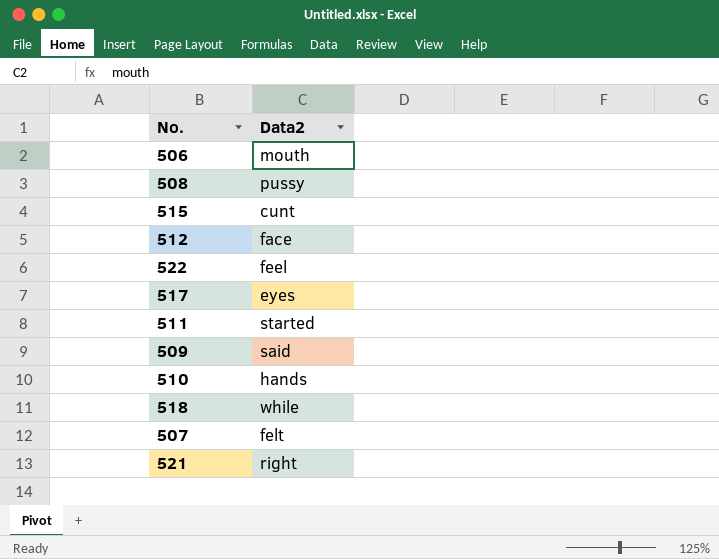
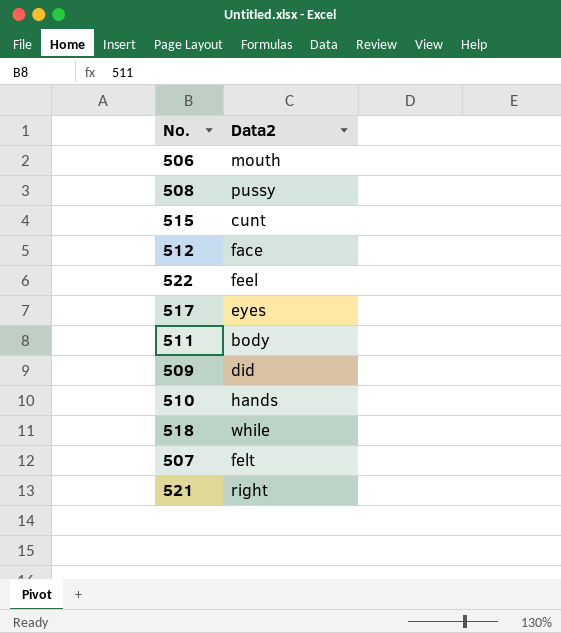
511 | Data2: started -> body
509 | Data2: said -> did

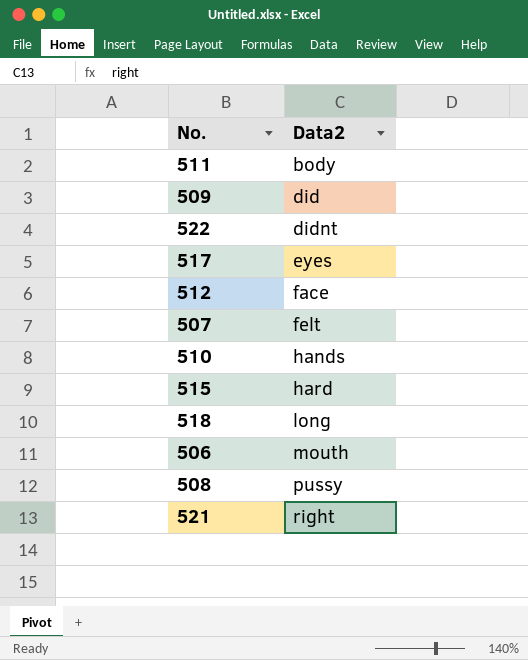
row order: none -> Data2 ascending
522 | Data2: feel -> didnt
515 | Data2: cunt -> hard
518 | Data2: while -> long

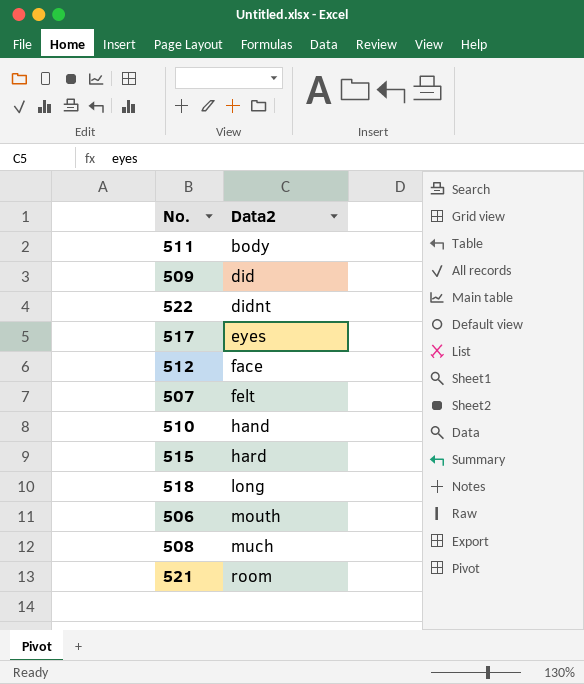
510 | Data2: hands -> hand
508 | Data2: pussy -> much
521 | Data2: right -> room

